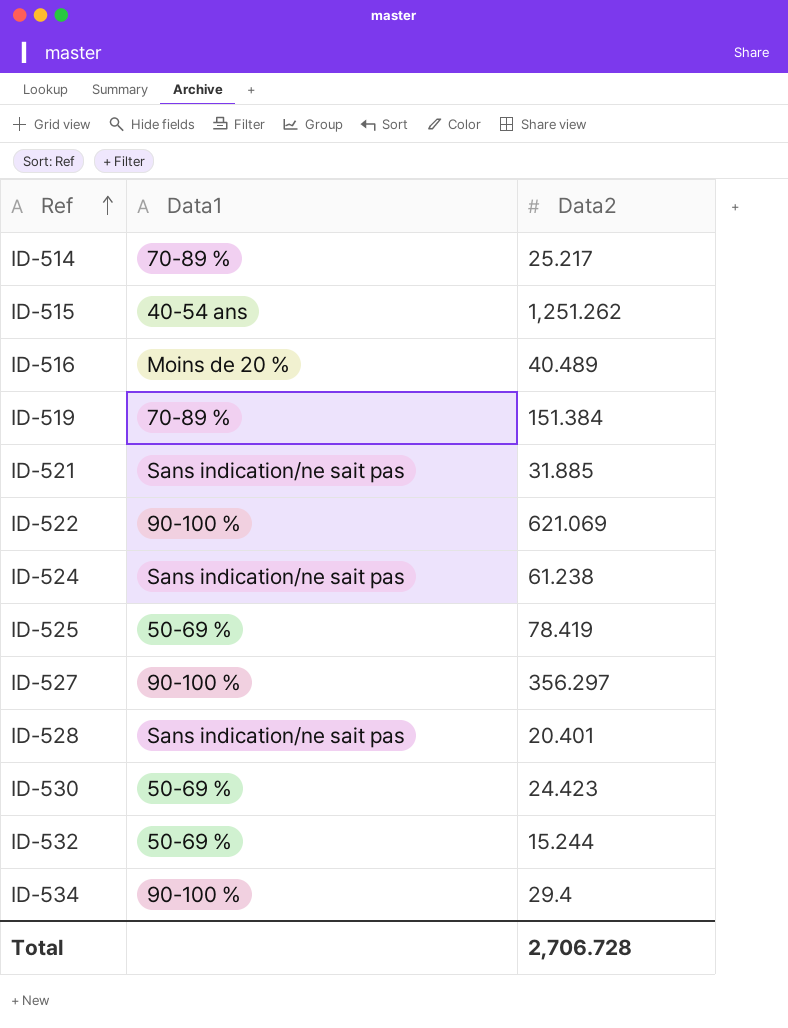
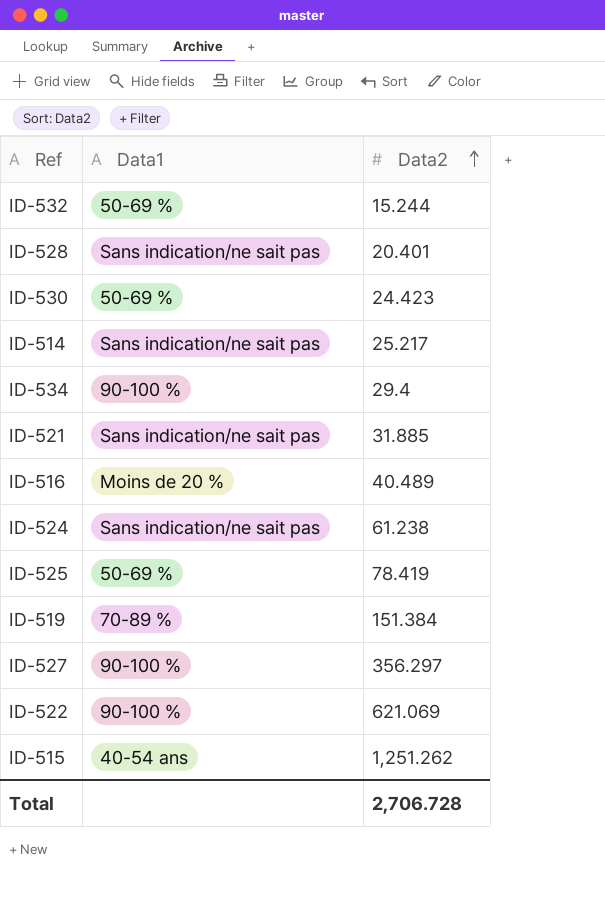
row order: Ref ascending -> Data2 ascending
ID-514 | Data1: 70-89 % -> Sans indication/ne sait pas

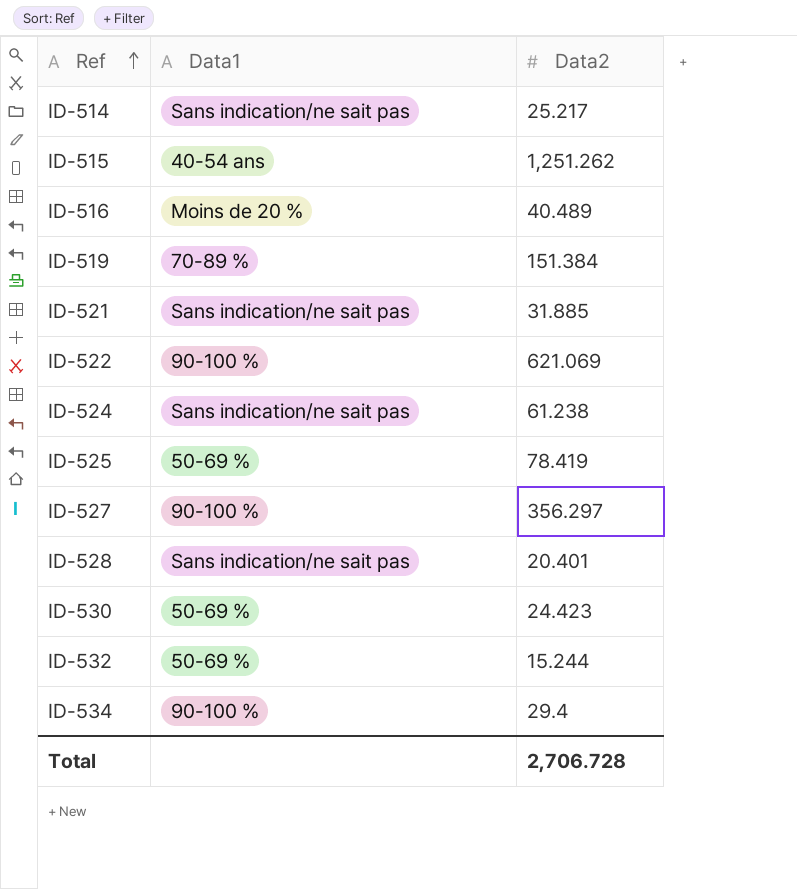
row order: Data2 ascending -> Ref ascending

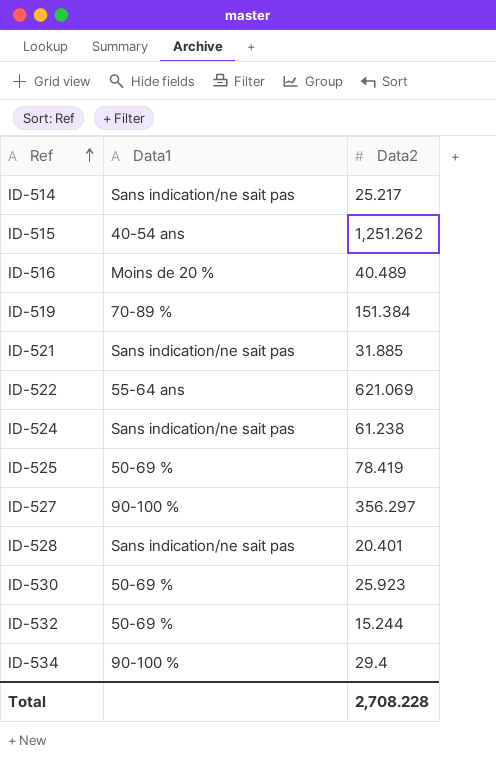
ID-522 | Data1: 90-100 % -> 55-64 ans
ID-530 | Data2: 24.423 -> 25.923
Total | Data2: 2,706.728 -> 2,708.228

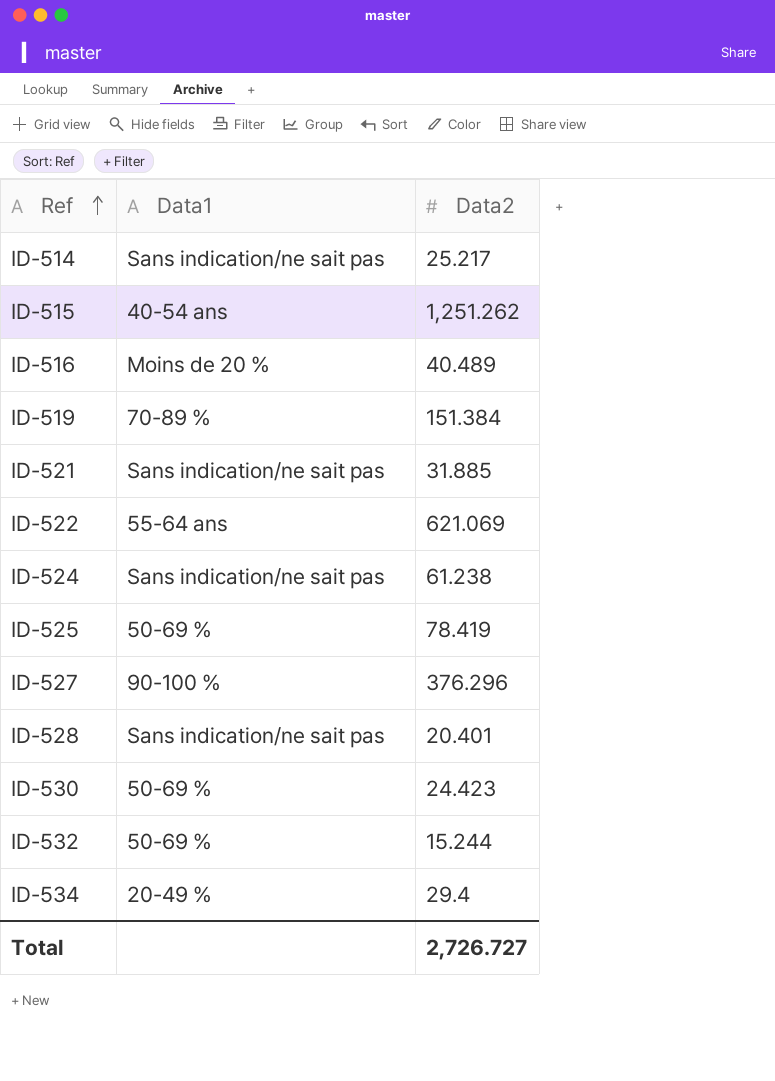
ID-527 | Data2: 356.297 -> 376.296
ID-530 | Data2: 25.923 -> 24.423
ID-534 | Data1: 90-100 % -> 20-49 %
Total | Data2: 2,708.228 -> 2,726.727

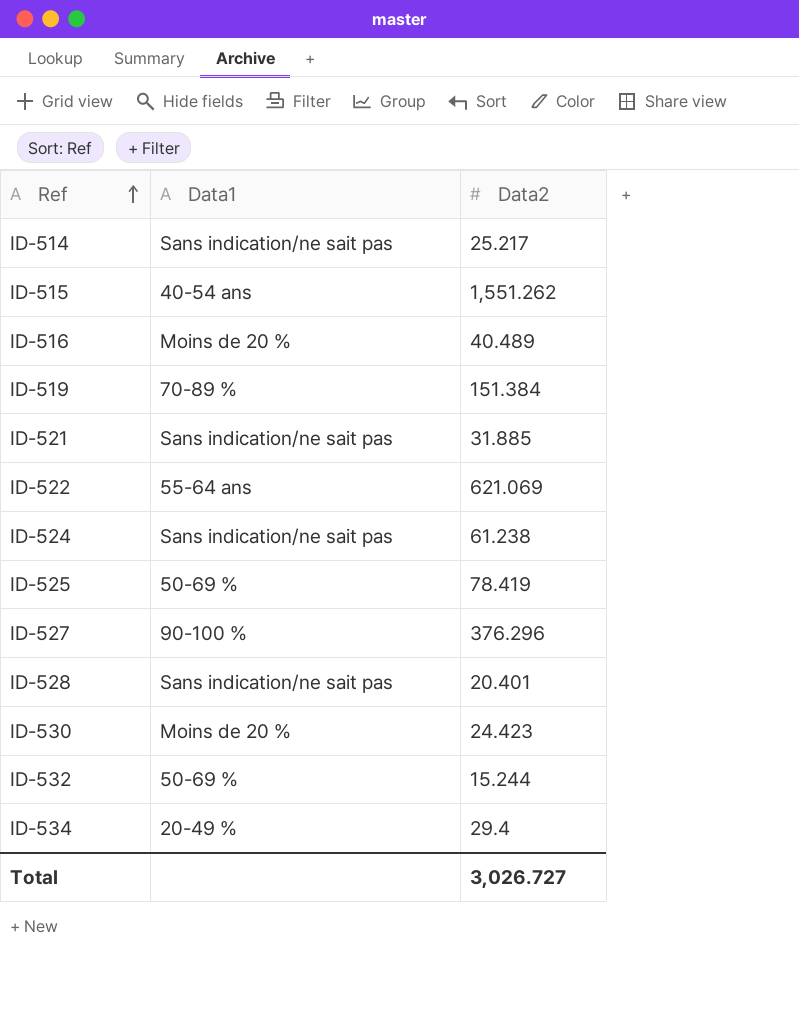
ID-515 | Data2: 1,251.262 -> 1,551.262
ID-530 | Data1: 50-69 % -> Moins de 20 %
Total | Data2: 2,726.727 -> 3,026.727

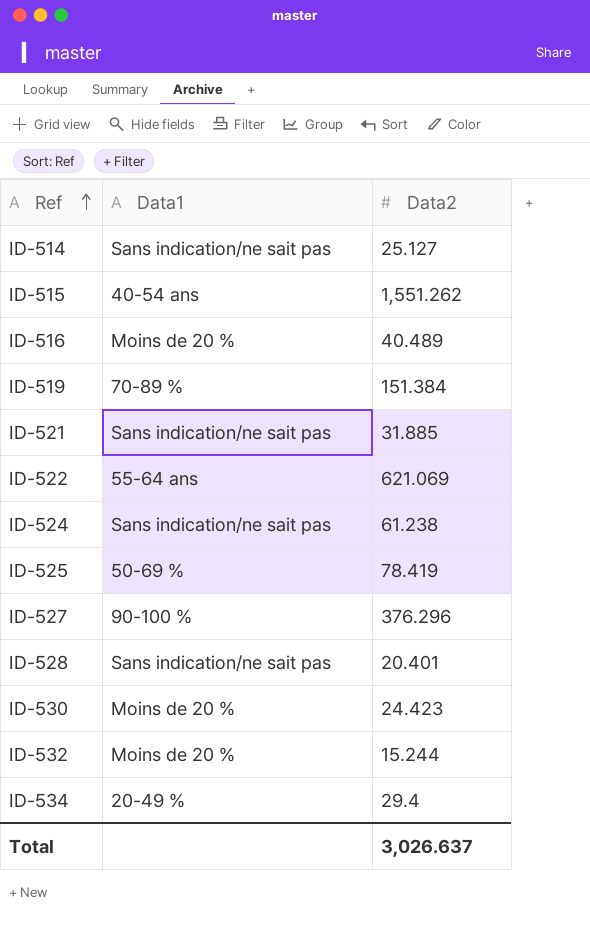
ID-514 | Data2: 25.217 -> 25.127
ID-532 | Data1: 50-69 % -> Moins de 20 %
Total | Data2: 3,026.727 -> 3,026.637

